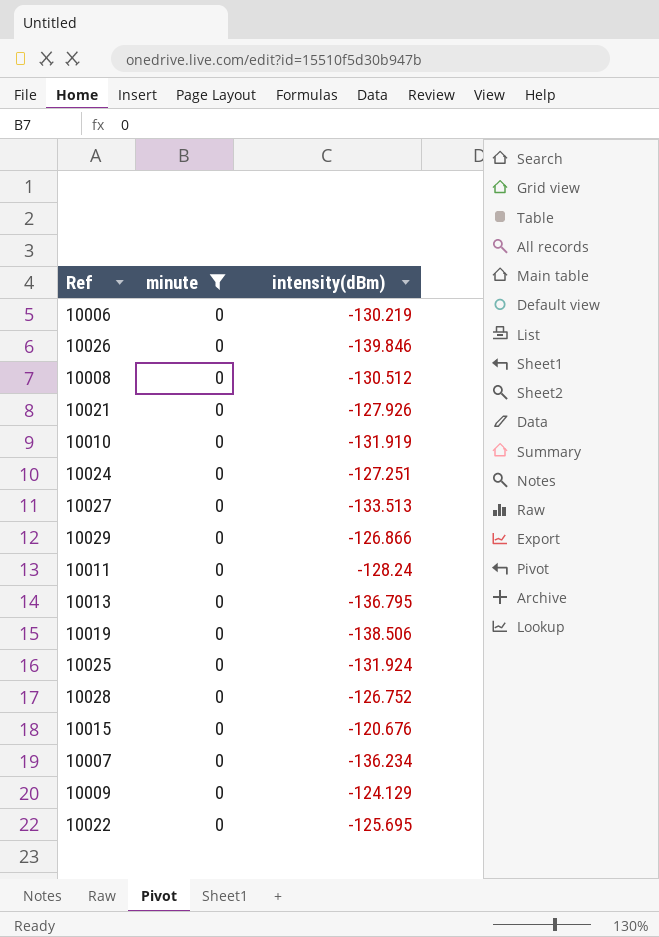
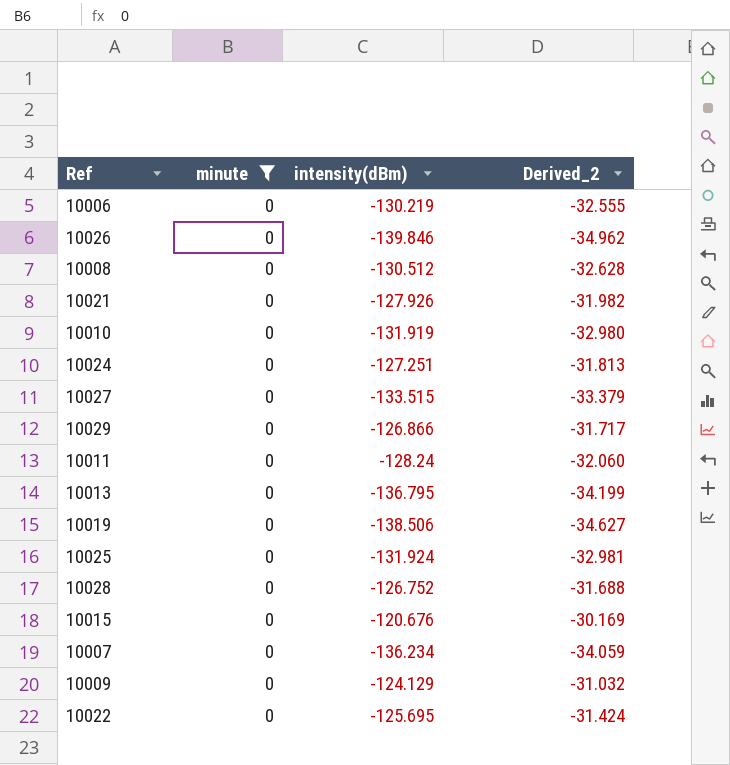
column Derived_2 | formula: none -> [intensity(dBm)] * 0.25
10027 | intensity(dBm): -133.513 -> -133.515

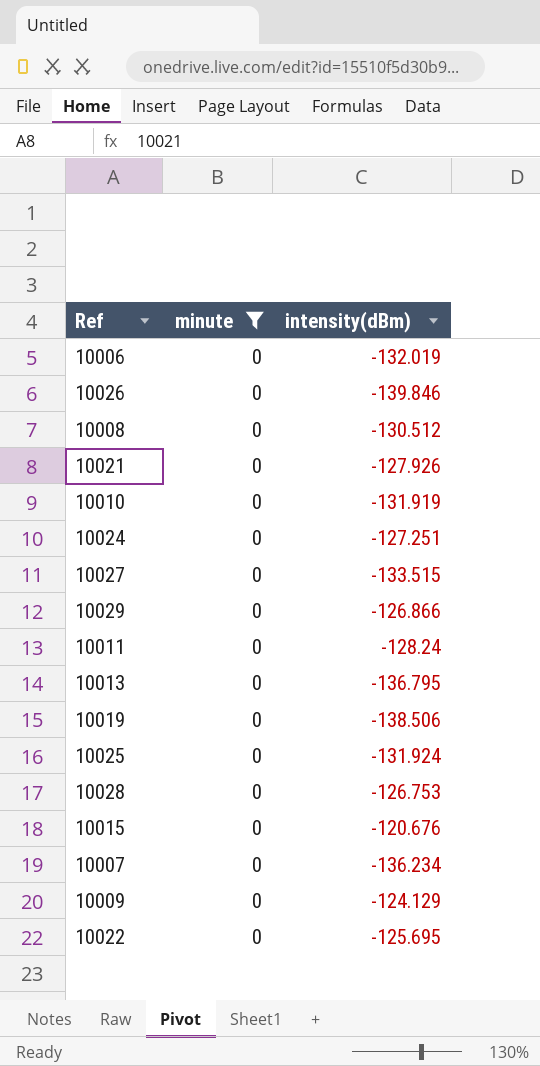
column Derived_2 | formula: [intensity(dBm)] * 0.25 -> none
10006 | intensity(dBm): -130.219 -> -132.019
10028 | intensity(dBm): -126.752 -> -126.753

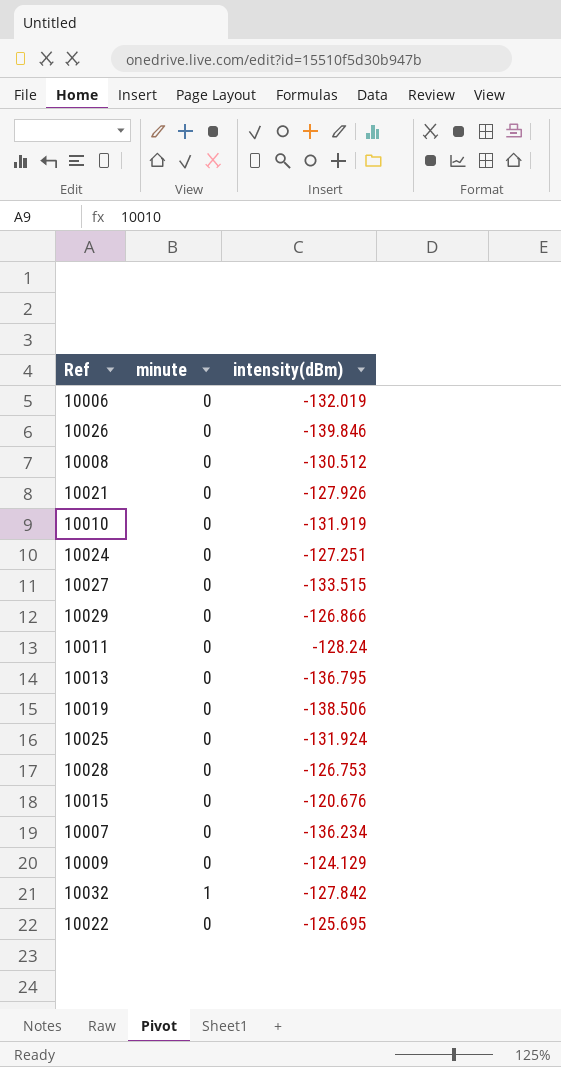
filter: minute = 0 -> none

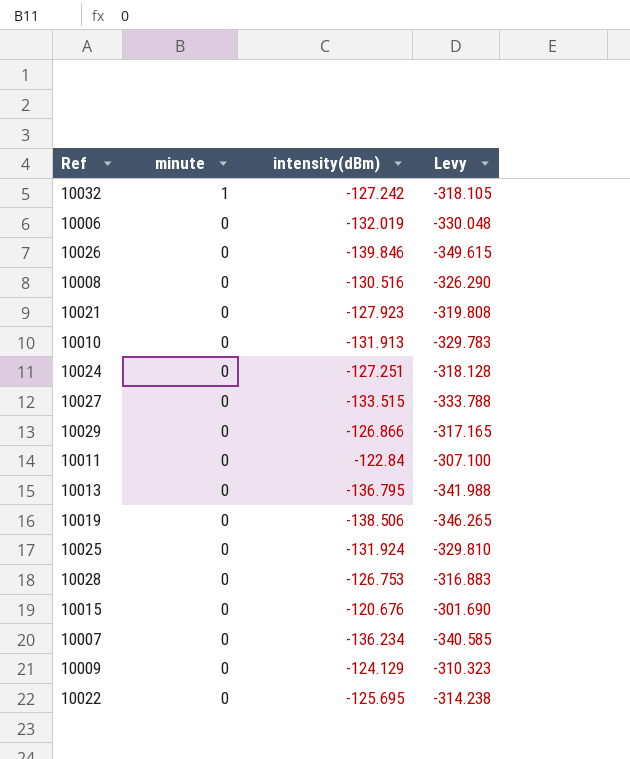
row order: none -> minute descending
column Levy | formula: none -> [intensity(dBm)] * 2.5
10032 | intensity(dBm): -127.842 -> -127.242
10008 | intensity(dBm): -130.512 -> -130.516
10021 | intensity(dBm): -127.926 -> -127.923
10010 | intensity(dBm): -131.919 -> -131.913
10011 | intensity(dBm): -128.24 -> -122.84

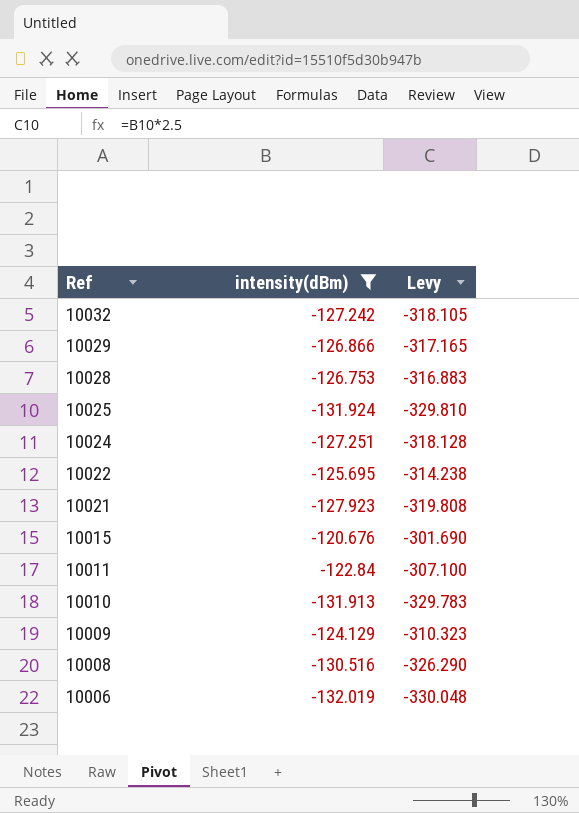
filter: none -> intensity(dBm) >= -132.019
row order: minute descending -> Ref descending
column minute | position: 2 -> none

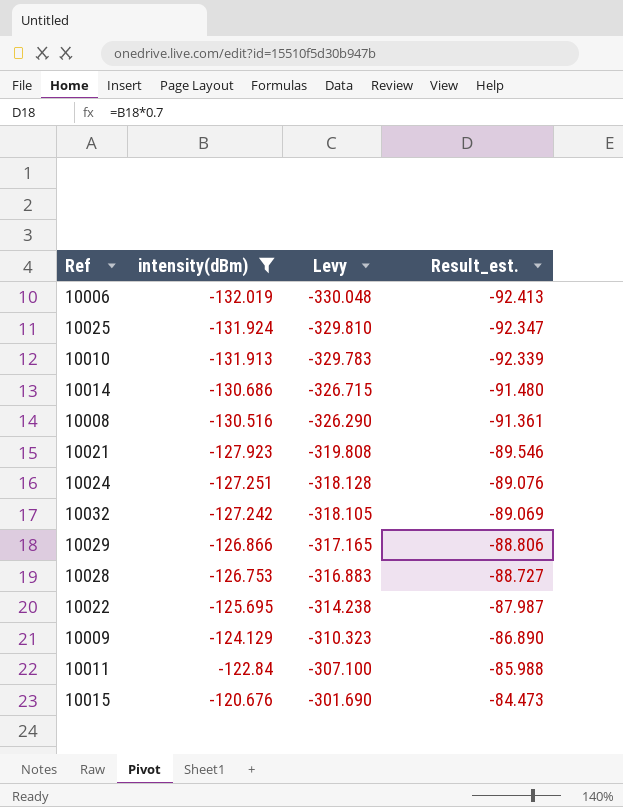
row order: Ref descending -> intensity(dBm) ascending
column Result_est. | formula: none -> [intensity(dBm)] * 0.7
row 10014: none -> -130.686 | -326.715 | -91.480

